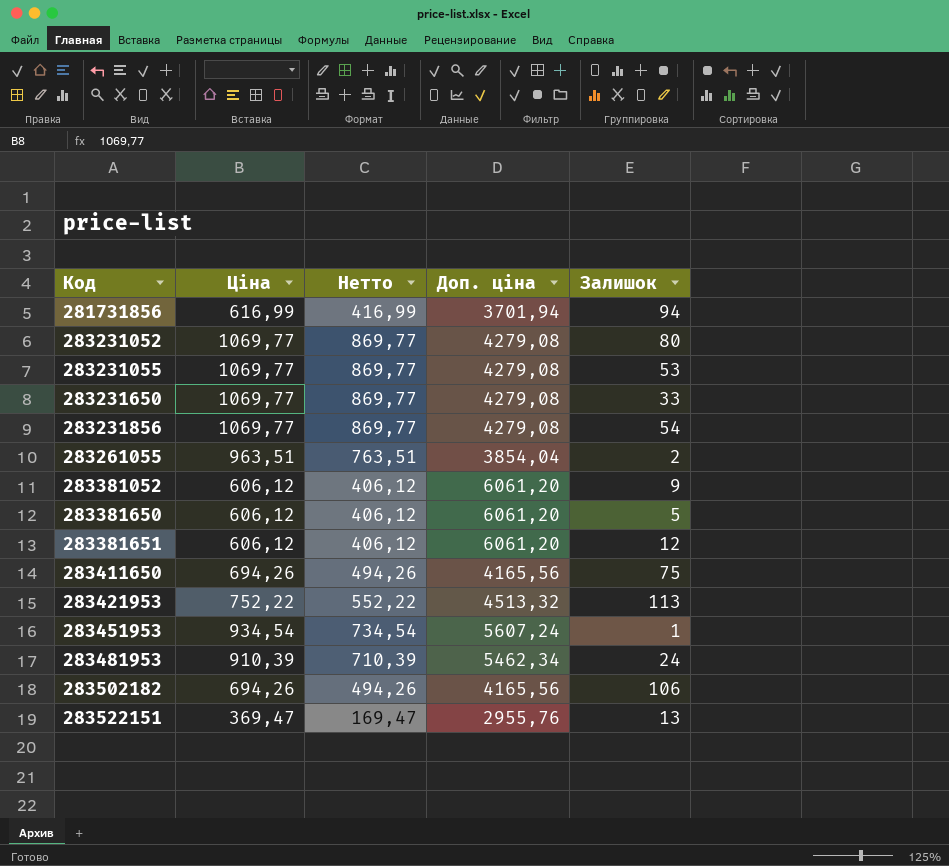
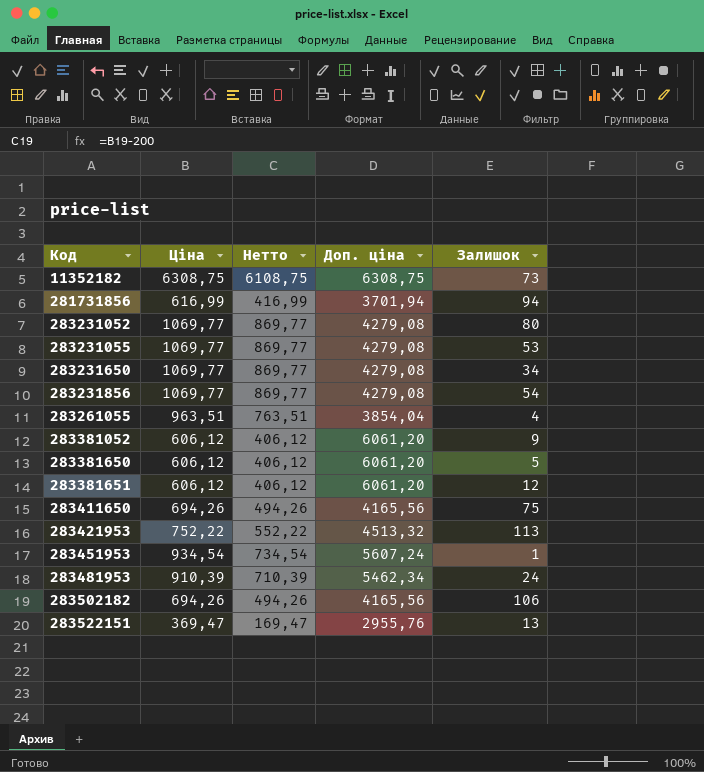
row 11352182: none -> 6308,75 | 6108,75 | 6308,75 | 73
283231650 | Залишок: 33 -> 34
283261055 | Залишок: 2 -> 4

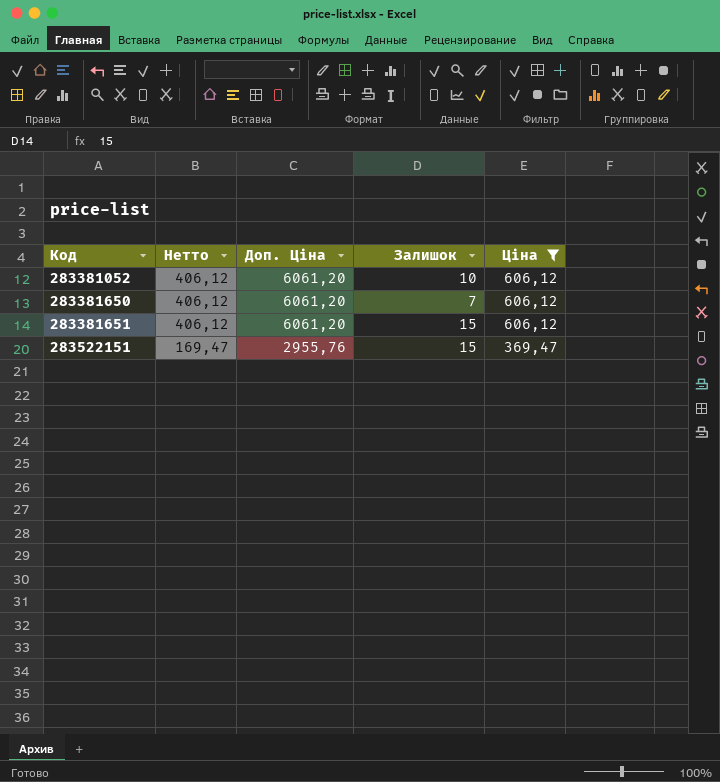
filter: none -> Ціна <= 606,12
column name: Доп. ціна -> Доп. Ціна
column Ціна | position: 2 -> 5
283381052 | Залишок: 9 -> 10
283381650 | Залишок: 5 -> 7
283381651 | Залишок: 12 -> 15
283522151 | Залишок: 13 -> 15

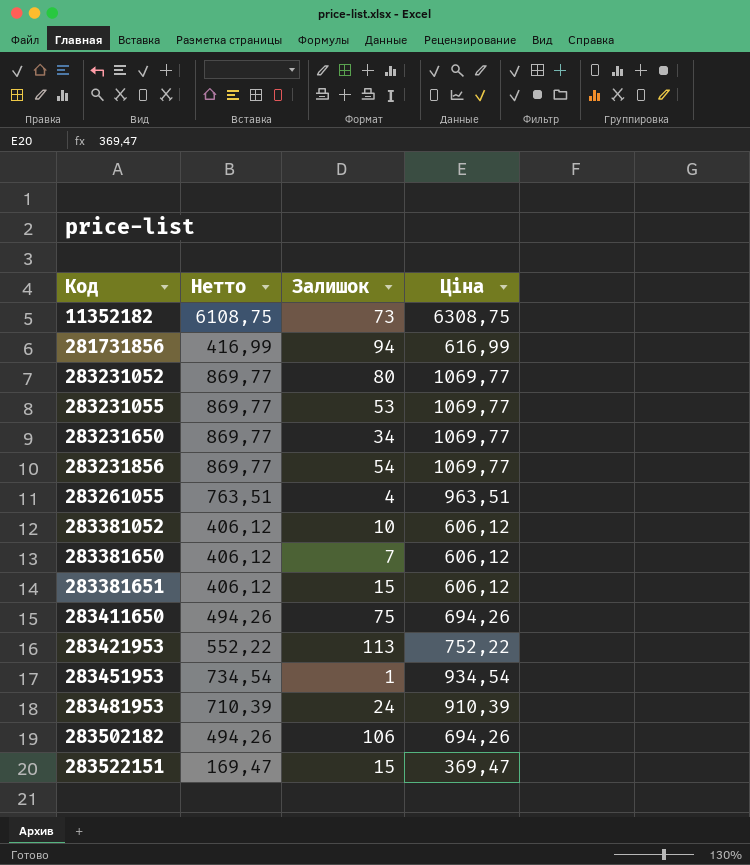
filter: Ціна <= 606,12 -> none
column Доп. Ціна | position: 3 -> none

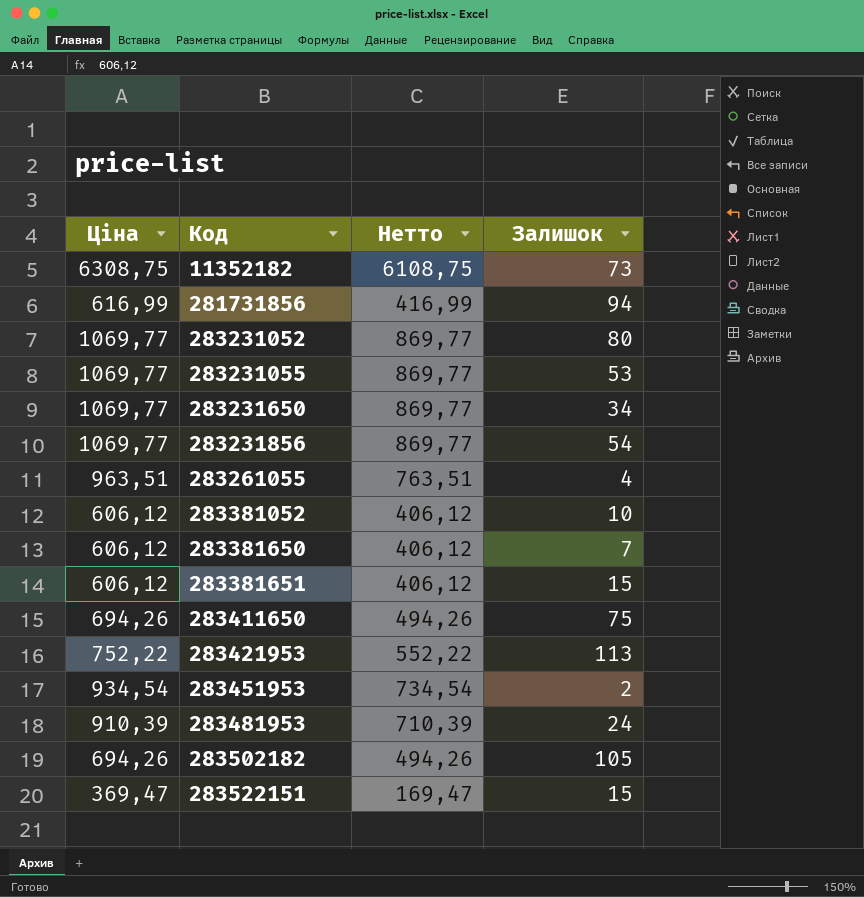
column Ціна | position: 4 -> 1
283451953 | Залишок: 1 -> 2
283502182 | Залишок: 106 -> 105

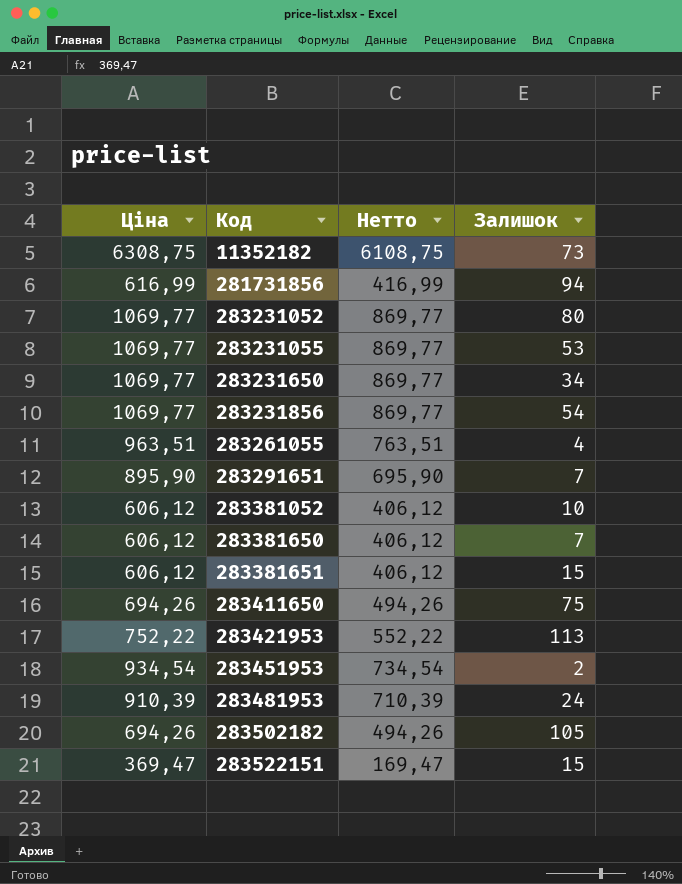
row 283291651: none -> 895,90 | 695,90 | 7

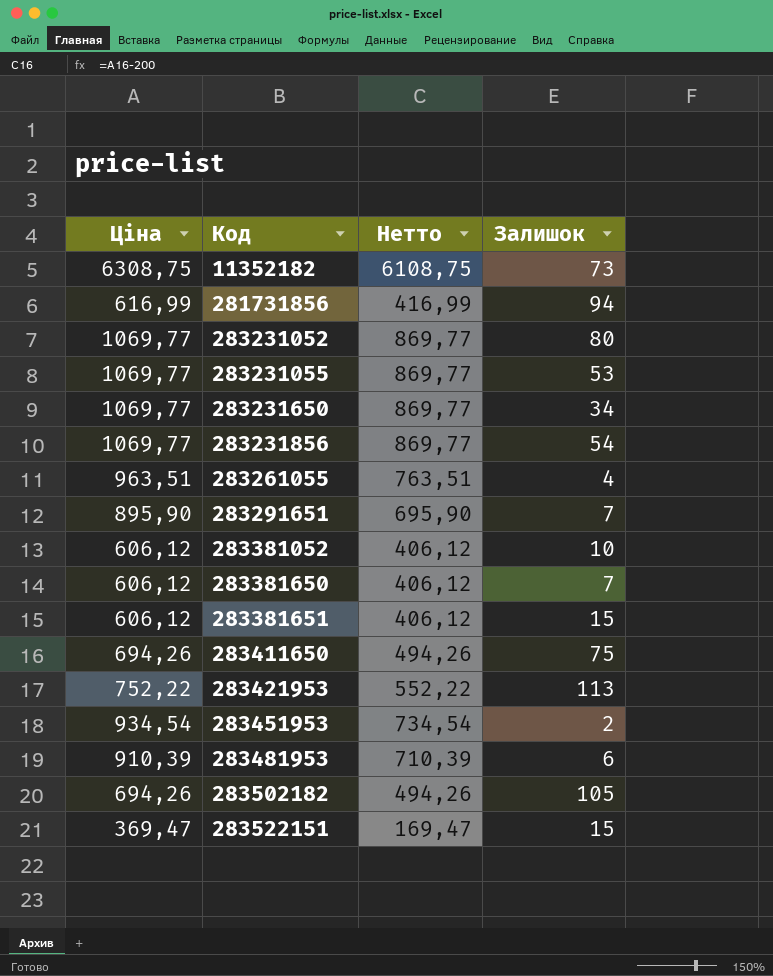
283481953 | Залишок: 24 -> 6

